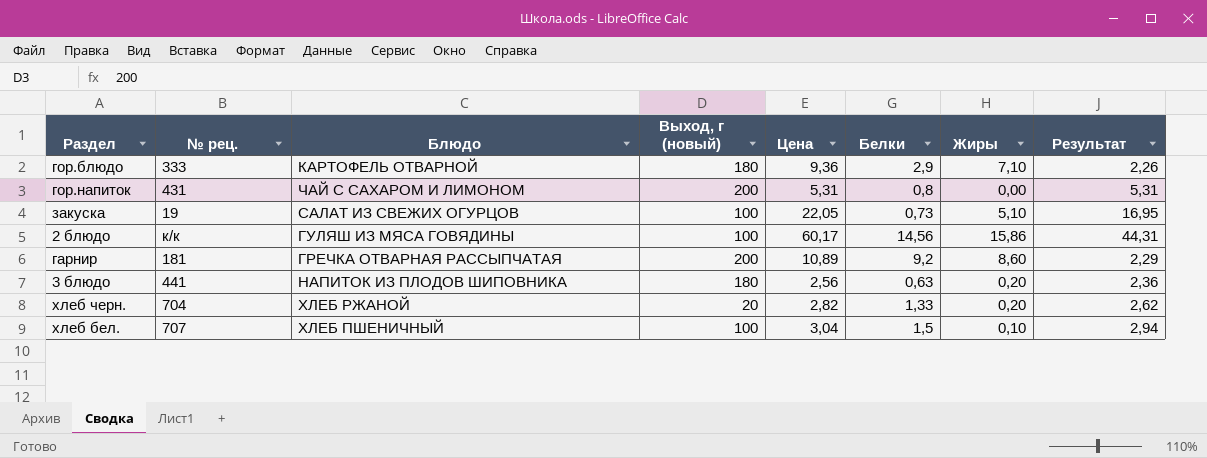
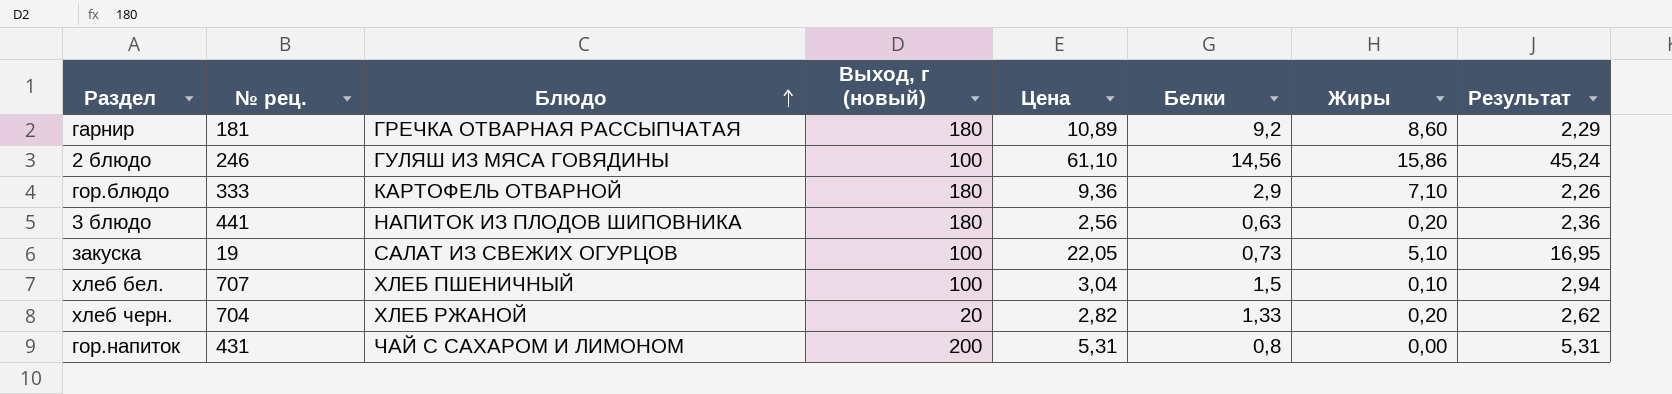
row order: none -> Блюдо ascending
гарнир | Выход, г (новый): 200 -> 180
2 блюдо | № рец.: к/к -> 246
2 блюдо | Цена: 60,17 -> 61,10
2 блюдо | Результат: 44,31 -> 45,24

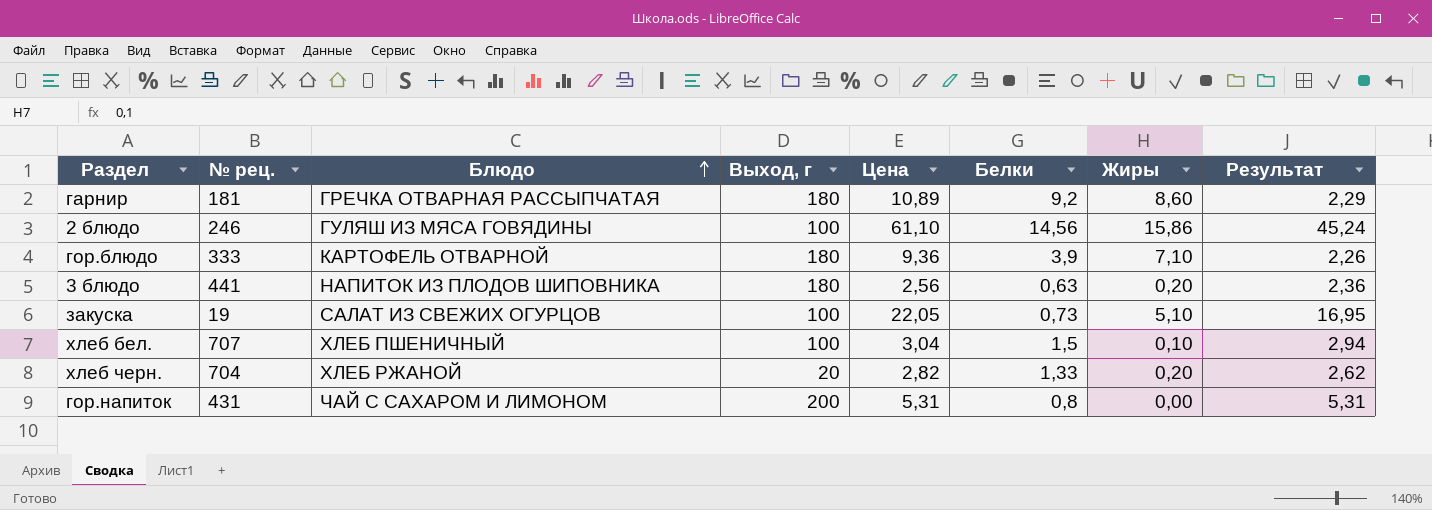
column name: Выход, г (новый) -> Выход, г
гор.блюдо | Белки: 2,9 -> 3,9

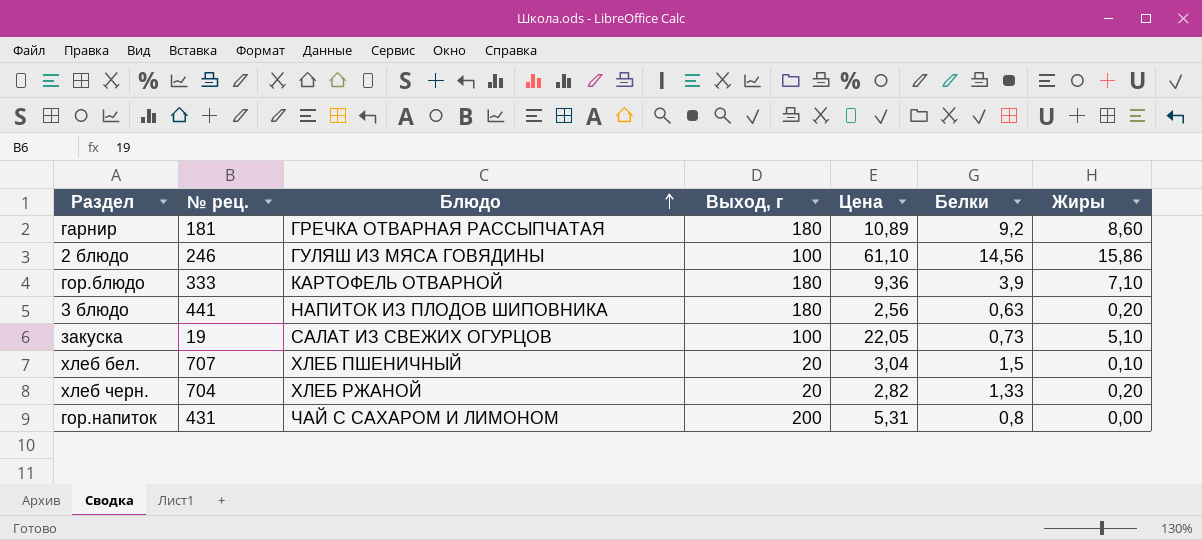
column Результат | formula: [Цена] - [Жиры] -> none
хлеб бел. | Выход, г: 100 -> 20

